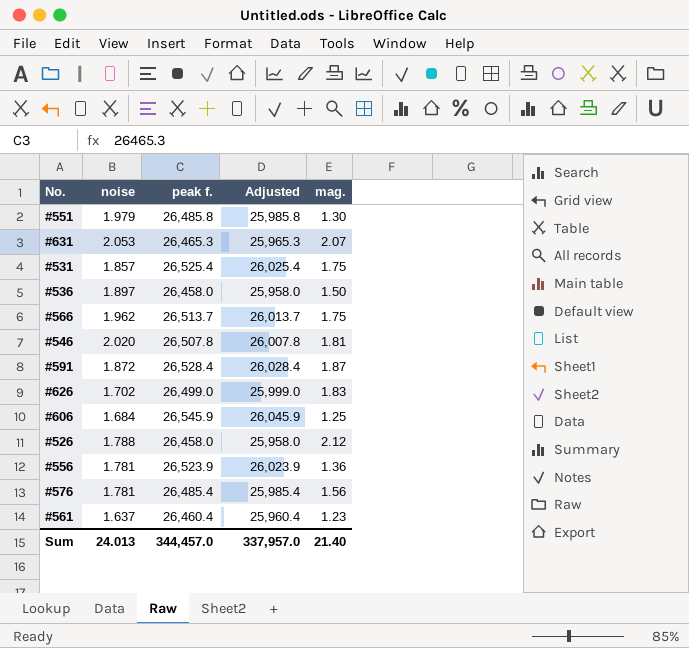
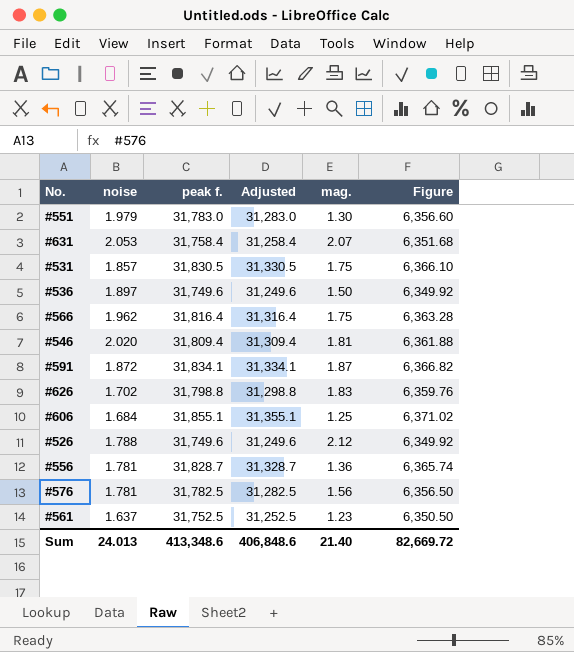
column Figure | formula: none -> [peak f.] * 0.2
#551 | peak f.: 26,485.8 -> 31,783.0
#551 | Adjusted: 25,985.8 -> 31,283.0
#631 | peak f.: 26,465.3 -> 31,758.4
#631 | Adjusted: 25,965.3 -> 31,258.4
#531 | peak f.: 26,525.4 -> 31,830.5
#531 | Adjusted: 26,025.4 -> 31,330.5
#536 | peak f.: 26,458.0 -> 31,749.6
#536 | Adjusted: 25,958.0 -> 31,249.6
#566 | peak f.: 26,513.7 -> 31,816.4
#566 | Adjusted: 26,013.7 -> 31,316.4
#546 | peak f.: 26,507.8 -> 31,809.4
#546 | Adjusted: 26,007.8 -> 31,309.4
#591 | peak f.: 26,528.4 -> 31,834.1
#591 | Adjusted: 26,028.4 -> 31,334.1
#626 | peak f.: 26,499.0 -> 31,798.8
#626 | Adjusted: 25,999.0 -> 31,298.8
#606 | peak f.: 26,545.9 -> 31,855.1
#606 | Adjusted: 26,045.9 -> 31,355.1
#526 | peak f.: 26,458.0 -> 31,749.6
#526 | Adjusted: 25,958.0 -> 31,249.6
#556 | peak f.: 26,523.9 -> 31,828.7
#556 | Adjusted: 26,023.9 -> 31,328.7
#576 | peak f.: 26,485.4 -> 31,782.5
#576 | Adjusted: 25,985.4 -> 31,282.5
#561 | peak f.: 26,460.4 -> 31,752.5
#561 | Adjusted: 25,960.4 -> 31,252.5
Sum | peak f.: 344,457.0 -> 413,348.6
Sum | Adjusted: 337,957.0 -> 406,848.6

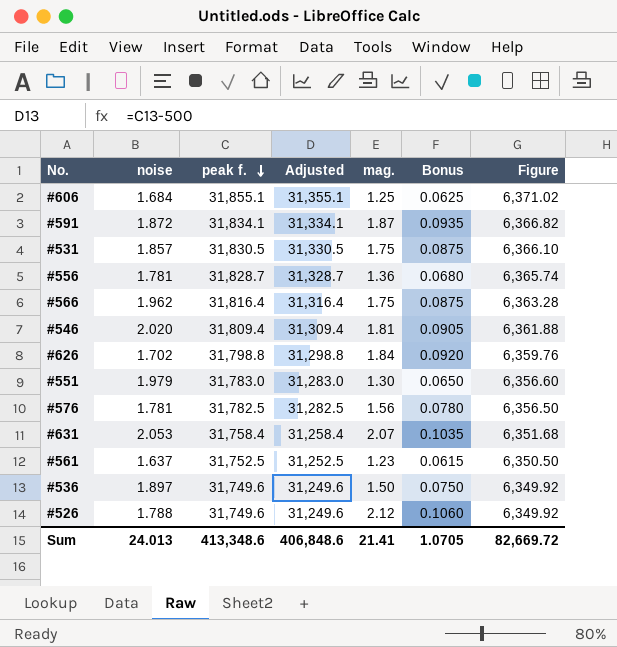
row order: none -> peak f. descending
column Bonus | formula: none -> [mag.] * 0.05
#626 | mag.: 1.83 -> 1.84
Sum | mag.: 21.40 -> 21.41

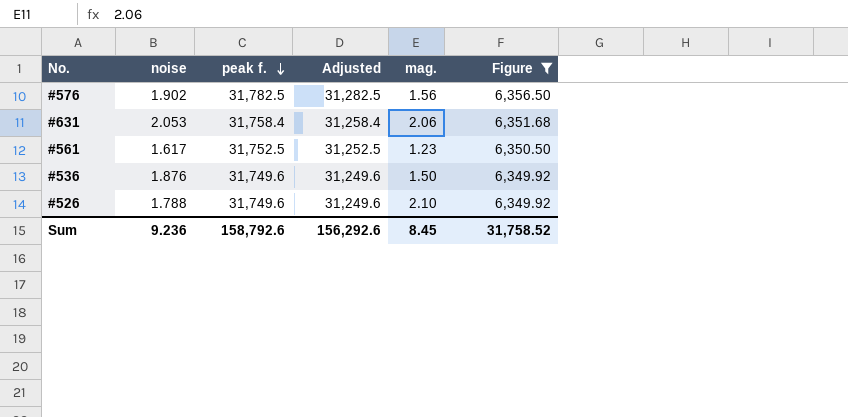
filter: none -> Figure <= 6,356.50
column Bonus | formula: [mag.] * 0.05 -> none
#576 | noise: 1.781 -> 1.902
#631 | mag.: 2.07 -> 2.06
#561 | noise: 1.637 -> 1.617
#536 | noise: 1.897 -> 1.876
#526 | mag.: 2.12 -> 2.10
Sum | noise: 24.013 -> 9.236
Sum | peak f.: 413,348.6 -> 158,792.6
Sum | Adjusted: 406,848.6 -> 156,292.6
Sum | mag.: 21.41 -> 8.45
Sum | Figure: 82,669.72 -> 31,758.52

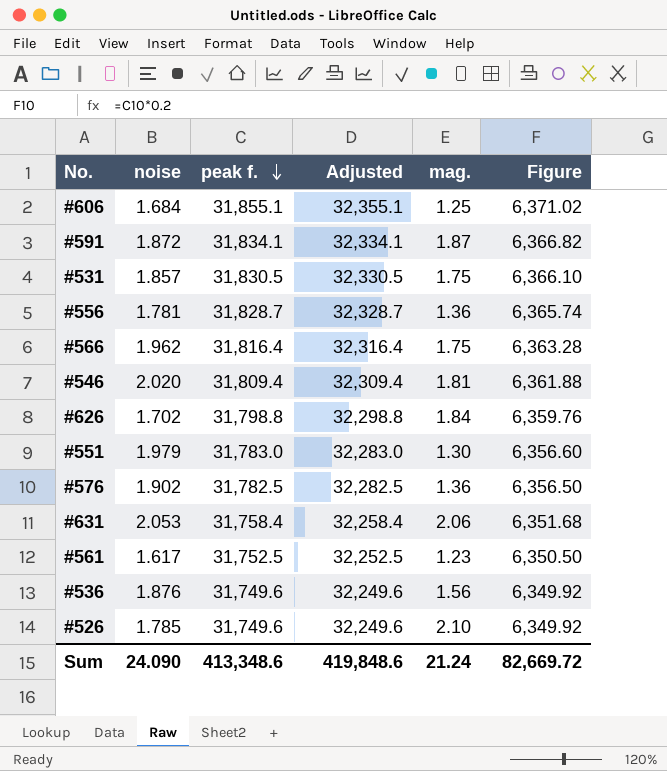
filter: Figure <= 6,356.50 -> none
column Adjusted | formula: [peak f.] - 500 -> [peak f.] + 500
#576 | mag.: 1.56 -> 1.36
#536 | mag.: 1.50 -> 1.56
#526 | noise: 1.788 -> 1.785
Sum | noise: 9.236 -> 24.090
Sum | peak f.: 158,792.6 -> 413,348.6
Sum | Adjusted: 156,292.6 -> 419,848.6
Sum | mag.: 8.45 -> 21.24
Sum | Figure: 31,758.52 -> 82,669.72

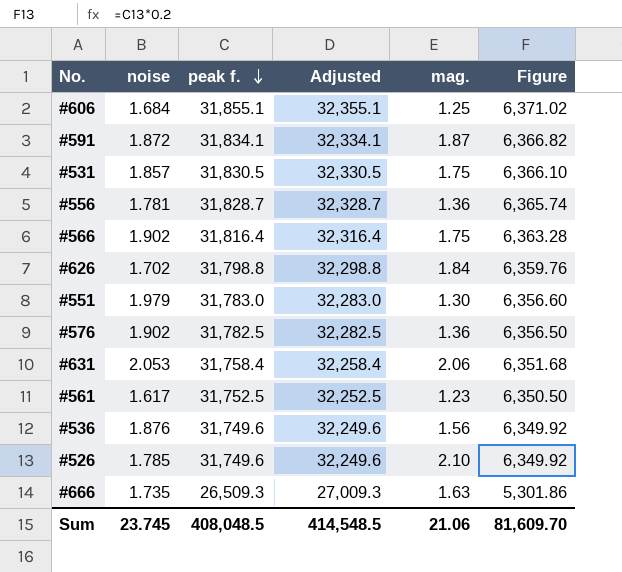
row #546: 2.020 | 31,809.4 | 32,309.4 | 1.81 | 6,361.88 -> none
#566 | noise: 1.962 -> 1.902
row #666: none -> 1.735 | 26,509.3 | 27,009.3 | 1.63 | 5,301.86
Sum | noise: 24.090 -> 23.745
Sum | peak f.: 413,348.6 -> 408,048.5
Sum | Adjusted: 419,848.6 -> 414,548.5
Sum | mag.: 21.24 -> 21.06
Sum | Figure: 82,669.72 -> 81,609.70

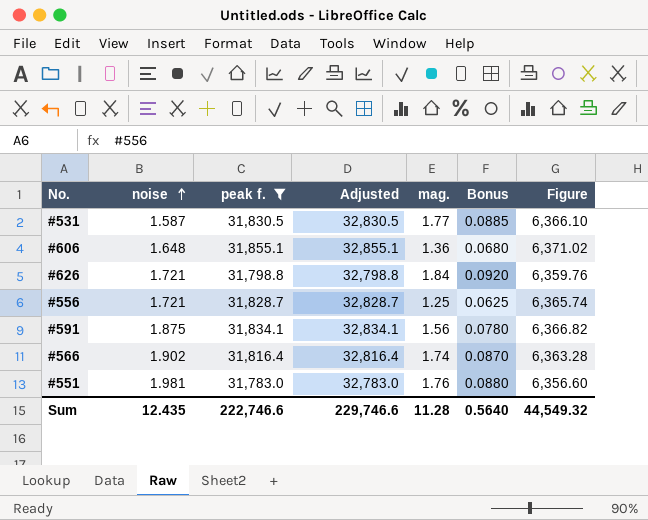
filter: none -> peak f. >= 31,783.0
row order: peak f. descending -> noise ascending
column Adjusted | formula: [peak f.] + 500 -> [peak f.] + 1000
column Bonus | formula: none -> [mag.] * 0.05
#531 | noise: 1.857 -> 1.587
#531 | mag.: 1.75 -> 1.77
#606 | noise: 1.684 -> 1.648
#606 | mag.: 1.25 -> 1.36
#626 | noise: 1.702 -> 1.721
#556 | noise: 1.781 -> 1.721
#556 | mag.: 1.36 -> 1.25
#591 | noise: 1.872 -> 1.875
#591 | mag.: 1.87 -> 1.56
#566 | mag.: 1.75 -> 1.74
#551 | noise: 1.979 -> 1.981
#551 | mag.: 1.30 -> 1.76
Sum | noise: 23.745 -> 12.435
Sum | peak f.: 408,048.5 -> 222,746.6
Sum | Adjusted: 414,548.5 -> 229,746.6
Sum | mag.: 21.06 -> 11.28
Sum | Figure: 81,609.70 -> 44,549.32

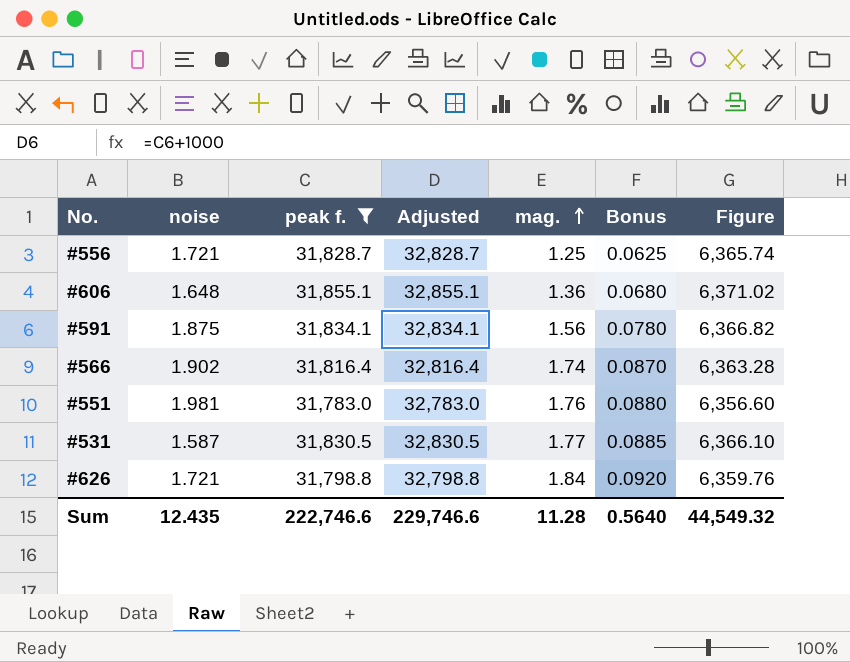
row order: noise ascending -> mag. ascending

